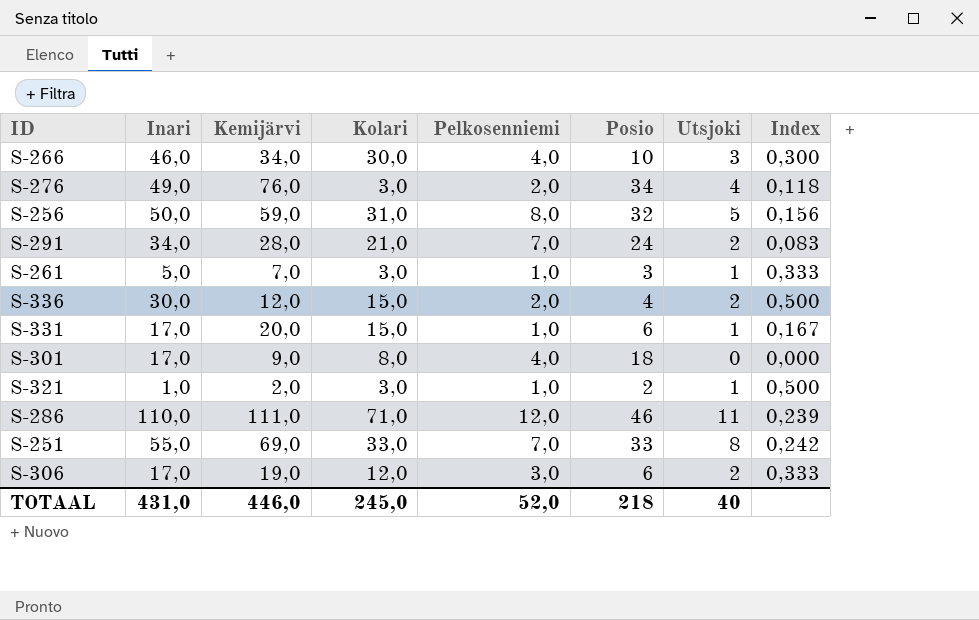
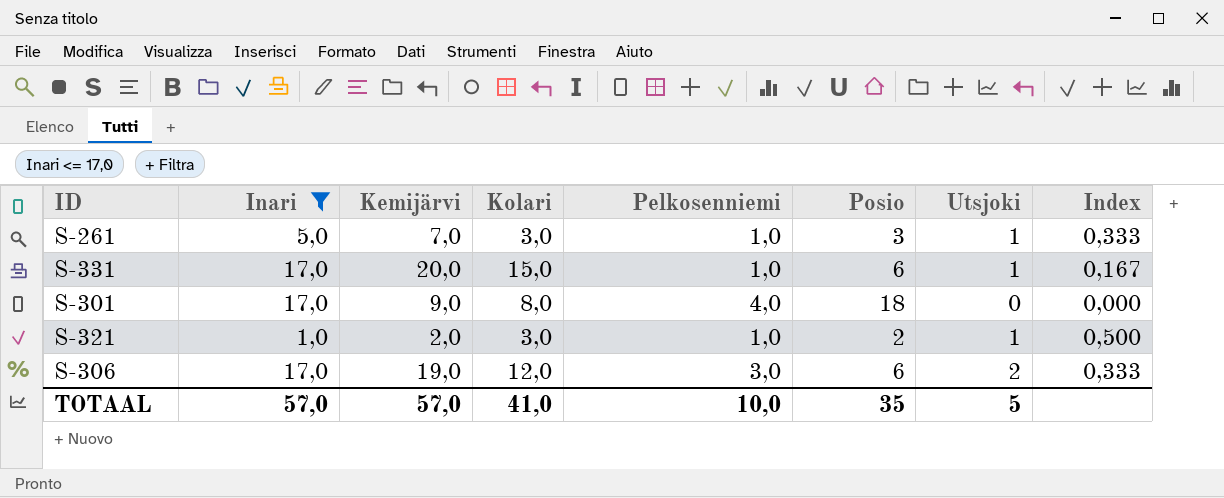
filter: none -> Inari <= 17,0
TOTAAL | Inari: 431,0 -> 57,0
TOTAAL | Kemijärvi: 446,0 -> 57,0
TOTAAL | Kolari: 245,0 -> 41,0
TOTAAL | Pelkosenniemi: 52,0 -> 10,0
TOTAAL | Posio: 218 -> 35
TOTAAL | Utsjoki: 40 -> 5

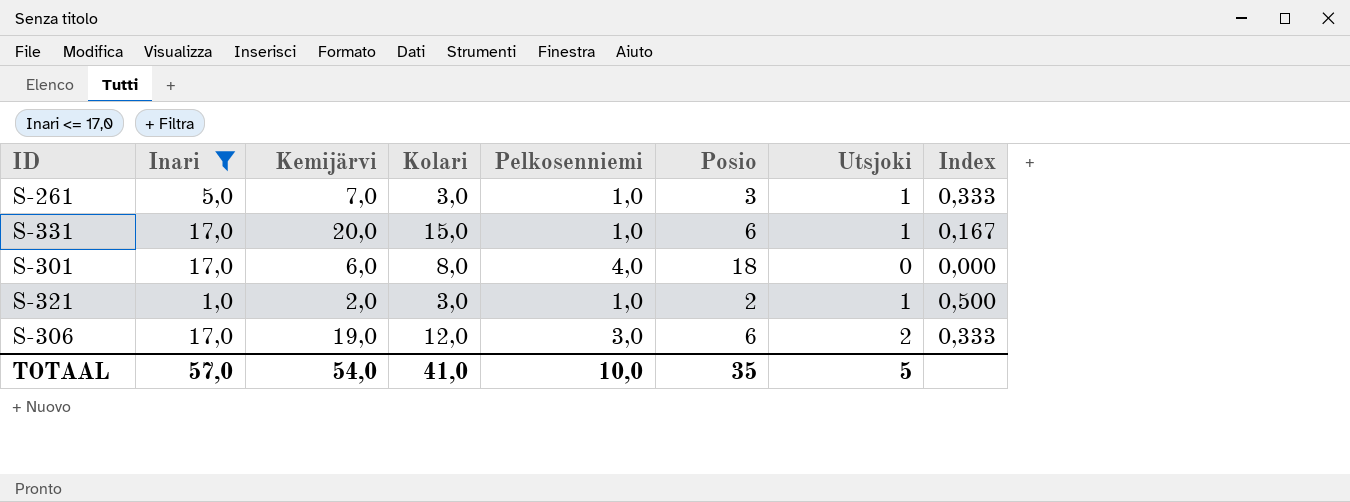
S-301 | Kemijärvi: 9,0 -> 6,0
TOTAAL | Kemijärvi: 57,0 -> 54,0

